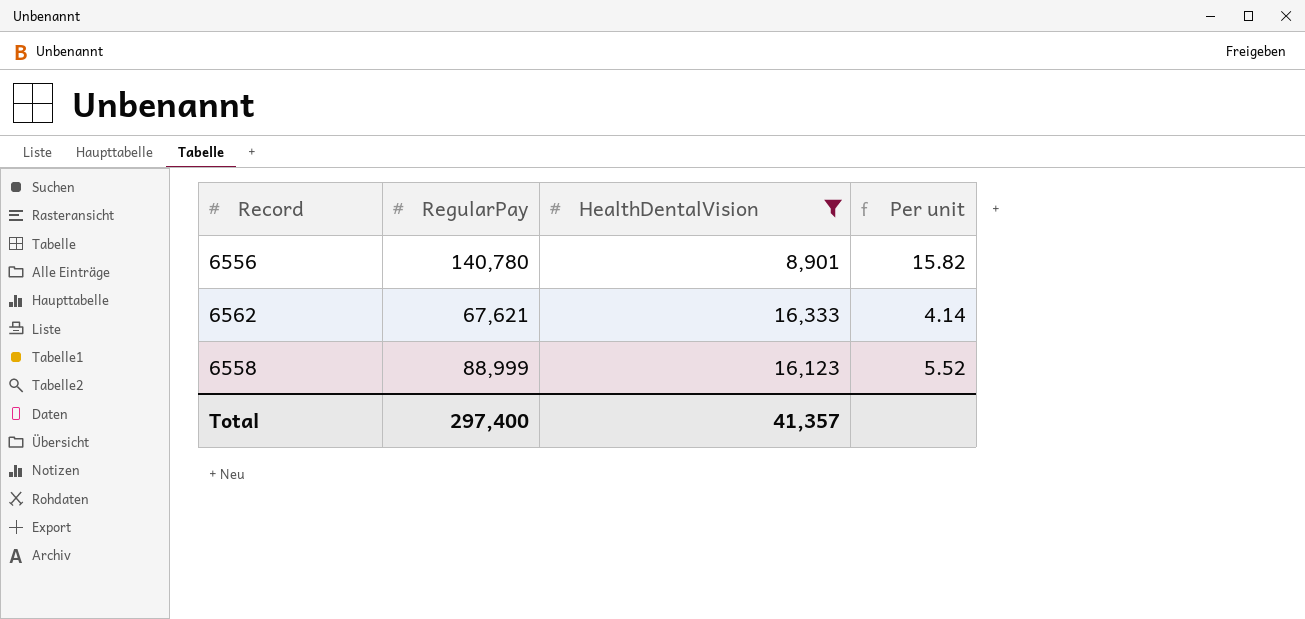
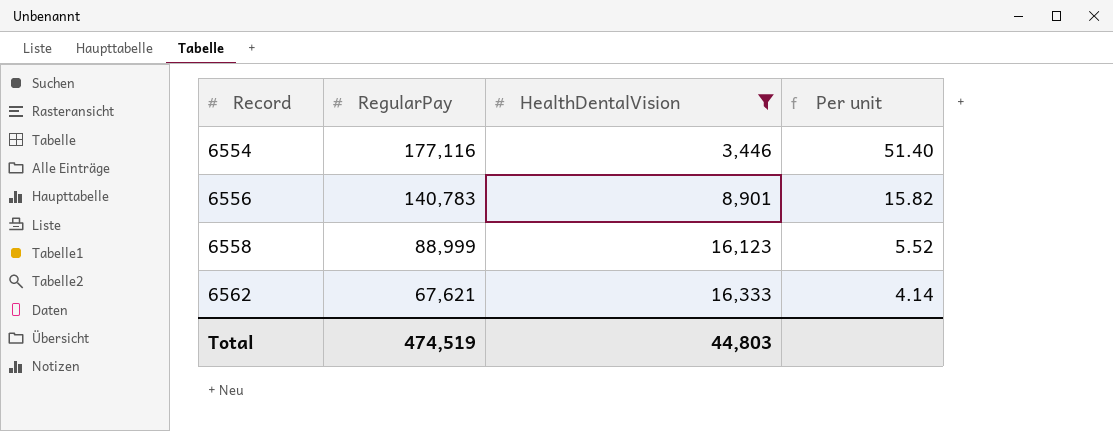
row order: none -> Record ascending
row 6554: none -> 177,116 | 3,446 | 51.40
6556 | RegularPay: 140,780 -> 140,783
Total | RegularPay: 297,400 -> 474,519
Total | HealthDentalVision: 41,357 -> 44,803

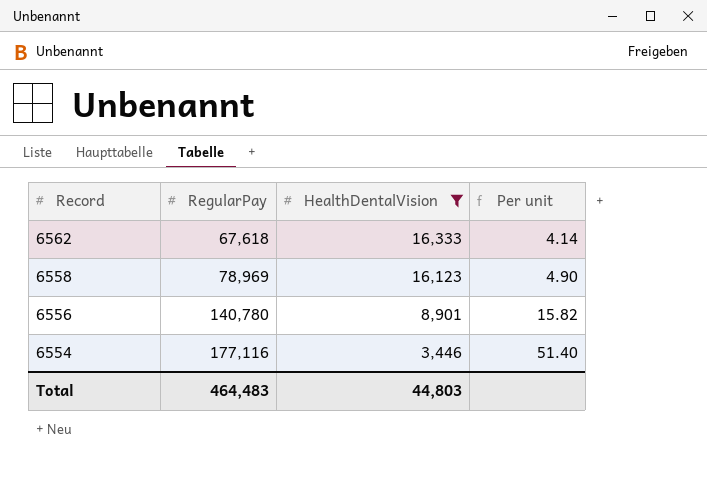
row order: Record ascending -> Record descending
6562 | RegularPay: 67,621 -> 67,618
6558 | RegularPay: 88,999 -> 78,969
6558 | Per unit: 5.52 -> 4.90
6556 | RegularPay: 140,783 -> 140,780
Total | RegularPay: 474,519 -> 464,483

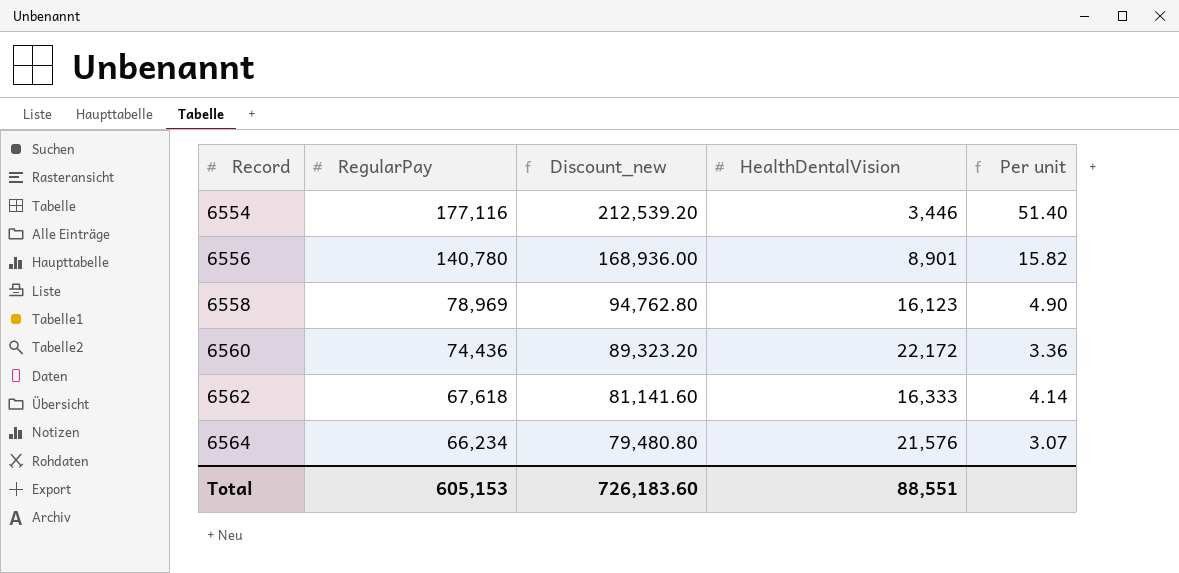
filter: HealthDentalVision <= 16,333 -> none
row order: Record descending -> Record ascending
column Discount_new | formula: none -> [RegularPay] * 1.2
Total | RegularPay: 464,483 -> 605,153
Total | HealthDentalVision: 44,803 -> 88,551

